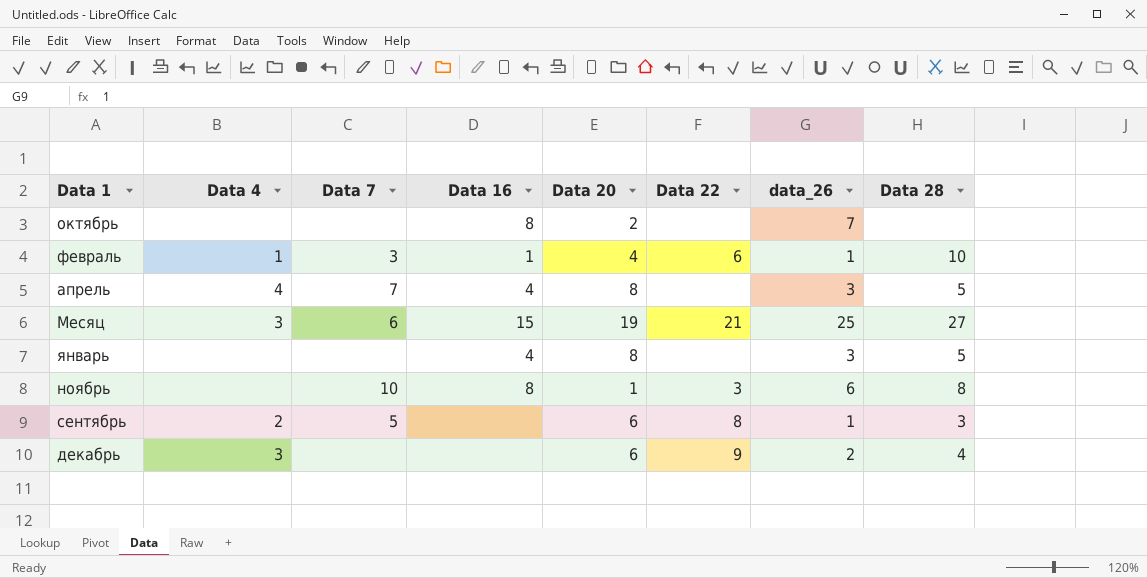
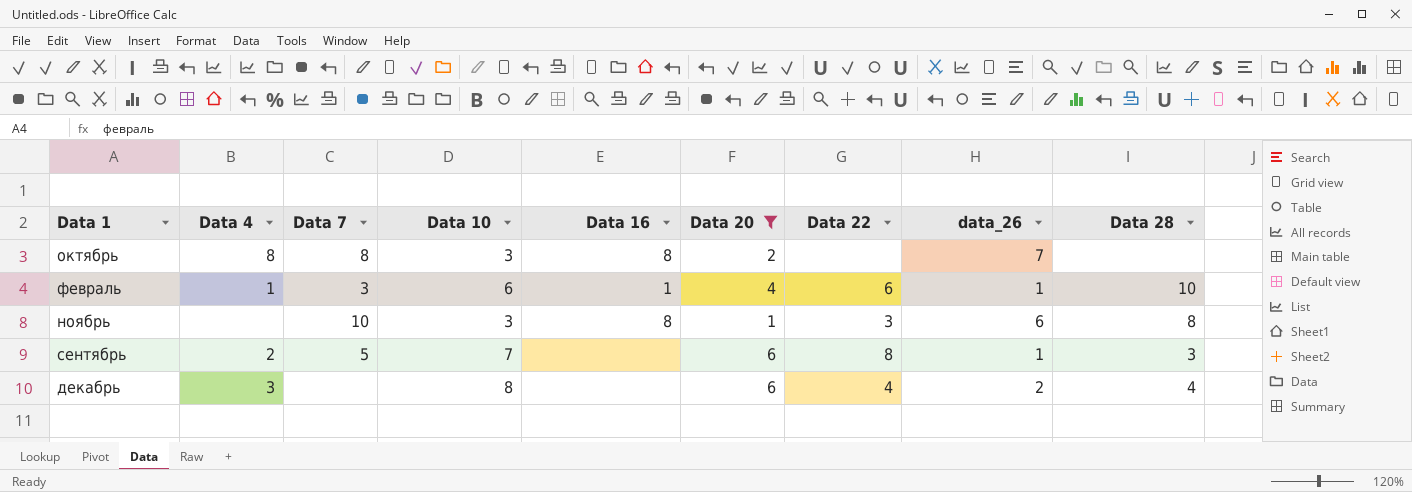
filter: none -> Data 20 <= 6
column Data 10 | position: none -> 4
октябрь | Data 4: none -> 8
октябрь | Data 7: none -> 8
декабрь | Data 22: 9 -> 4

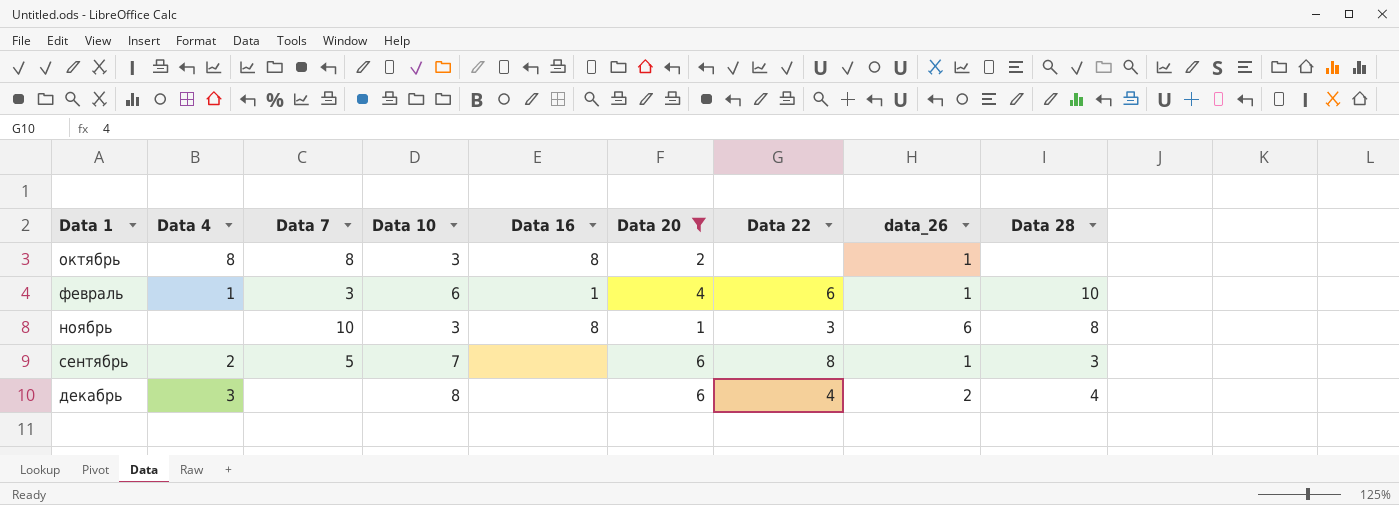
октябрь | data_26: 7 -> 1

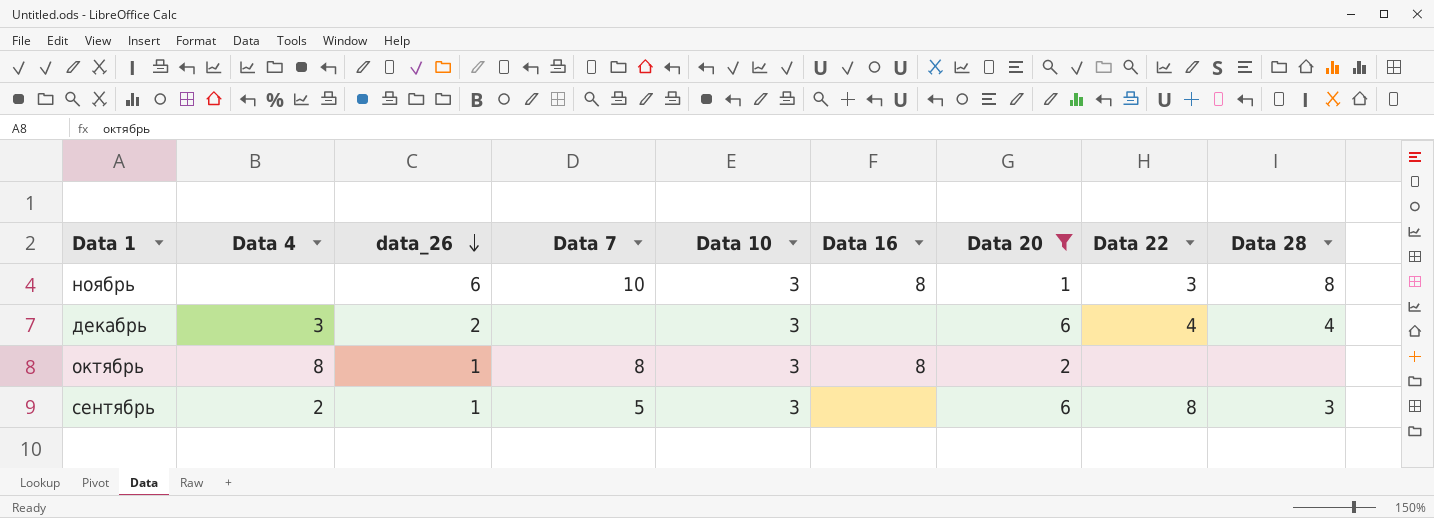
row order: none -> data_26 descending
column data_26 | position: 8 -> 3
row февраль: 1 | 3 | 6 | 1 | 4 | 6 | 1 | 10 -> none
декабрь | Data 10: 8 -> 3
сентябрь | Data 10: 7 -> 3

